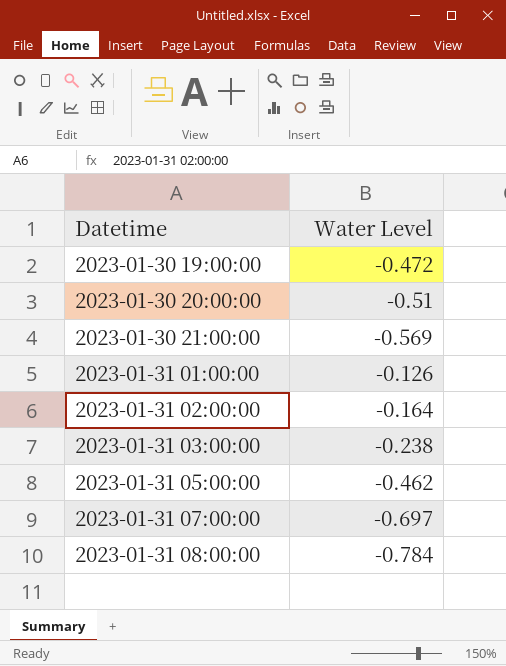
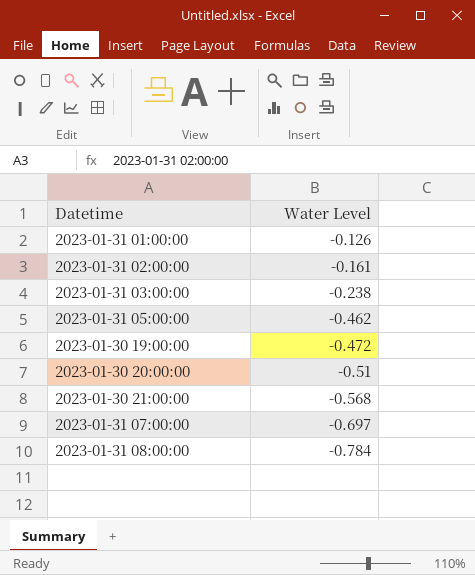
row order: Datetime ascending -> Water Level descending
2023-01-31 02:00:00 | Water Level: -0.164 -> -0.161
2023-01-30 21:00:00 | Water Level: -0.569 -> -0.568

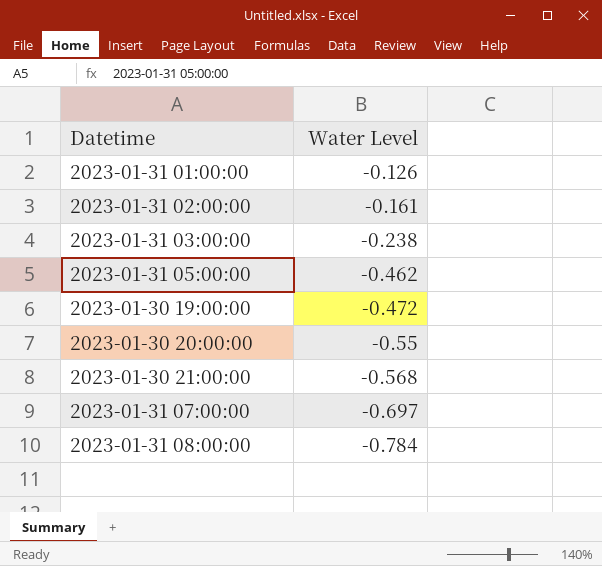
2023-01-30 20:00:00 | Water Level: -0.51 -> -0.55

